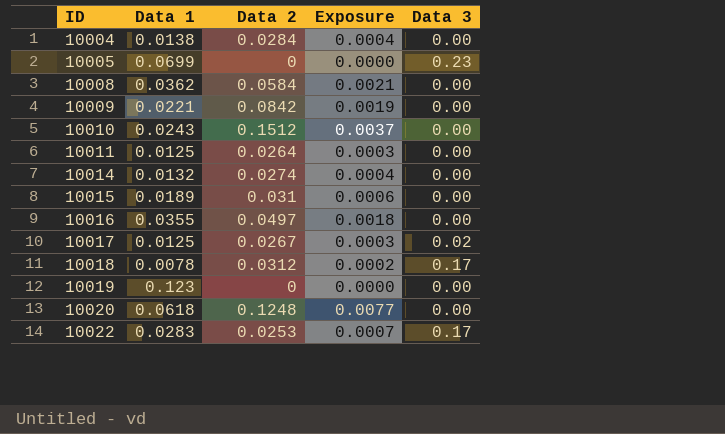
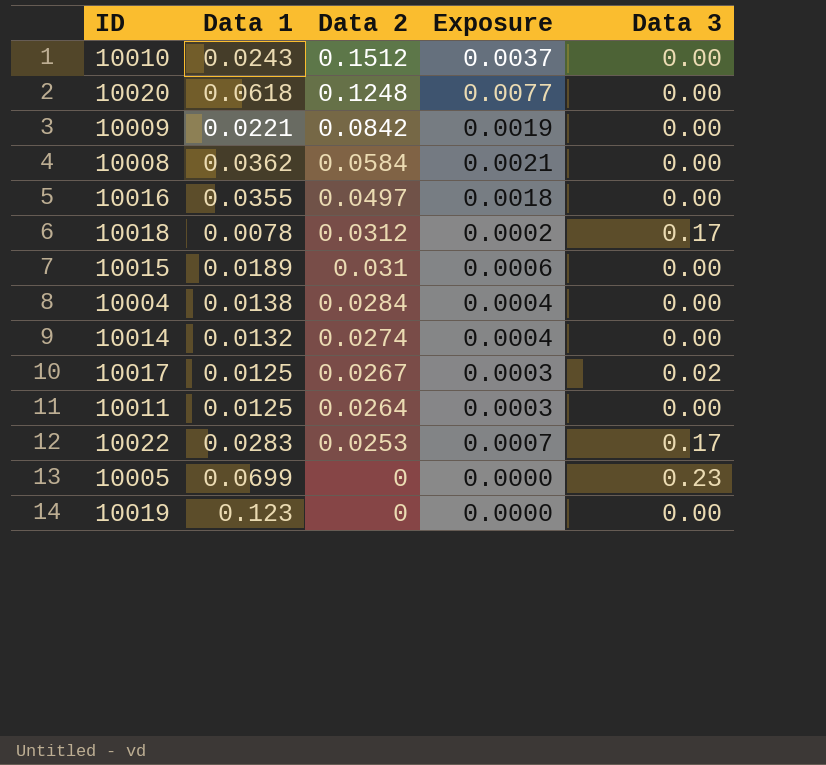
row order: ID ascending -> Data 2 descending

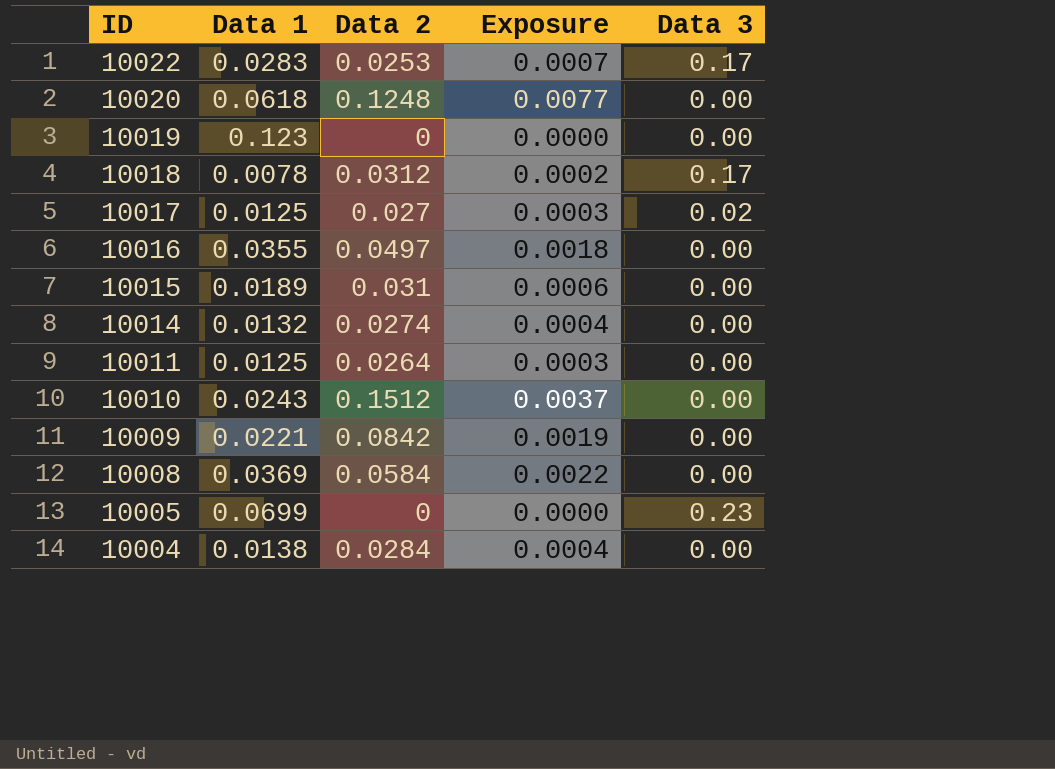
row order: Data 2 descending -> ID descending
10017 | Data 2: 0.0267 -> 0.027
10008 | Data 1: 0.0362 -> 0.0369
10008 | Exposure: 0.0021 -> 0.0022

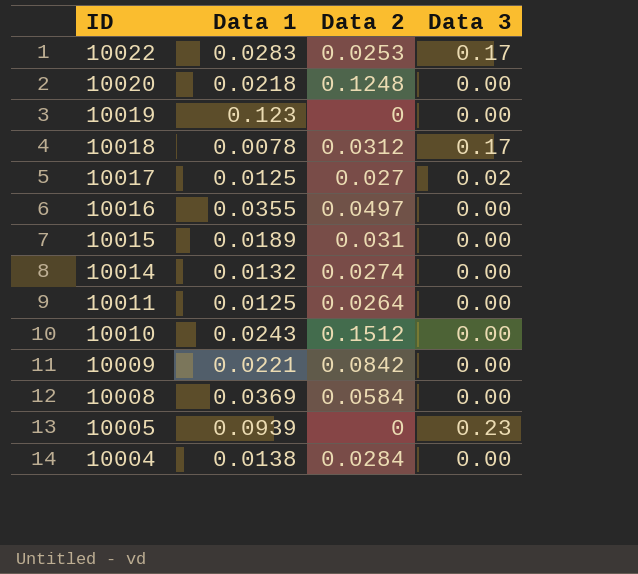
column Exposure | formula: [Data 1] * [Data 2] -> none
10020 | Data 1: 0.0618 -> 0.0218
10005 | Data 1: 0.0699 -> 0.0939

